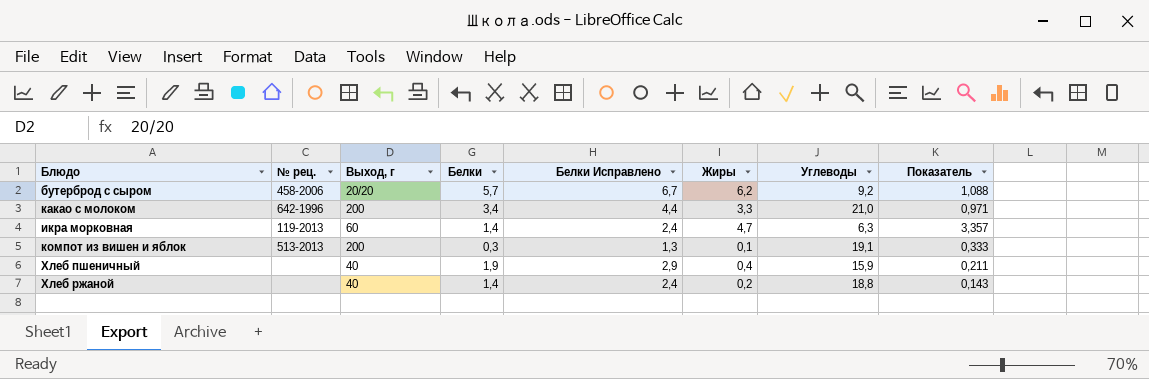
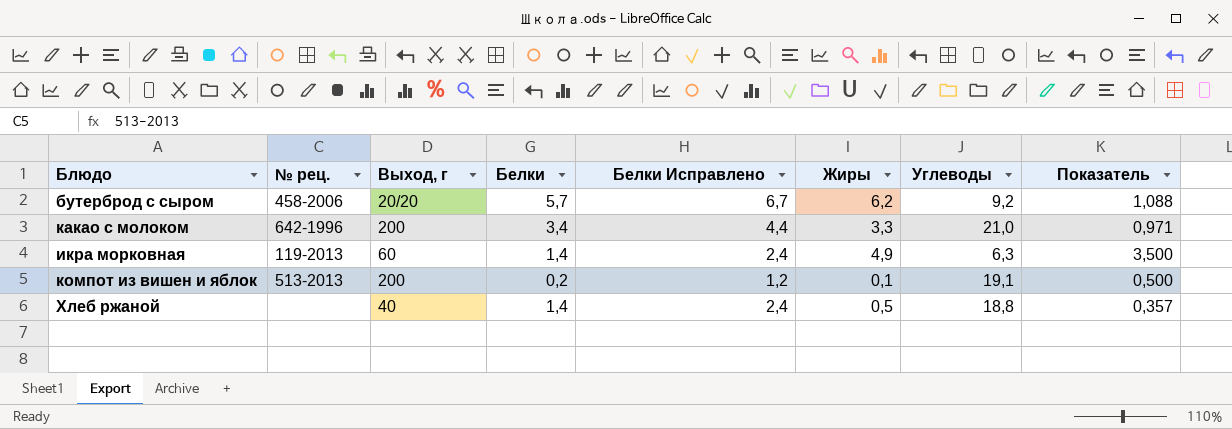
row Хлеб пшеничный: none | 40 | 1,9 | 2,9 | 0,4 | 15,9 | 0,211 -> none
икра морковная | Жиры: 4,7 -> 4,9
икра морковная | Показатель: 3,357 -> 3,500
компот из вишен и яблок | Белки: 0,3 -> 0,2
компот из вишен и яблок | Белки Исправлено: 1,3 -> 1,2
компот из вишен и яблок | Показатель: 0,333 -> 0,500
Хлеб ржаной | Жиры: 0,2 -> 0,5
Хлеб ржаной | Показатель: 0,143 -> 0,357

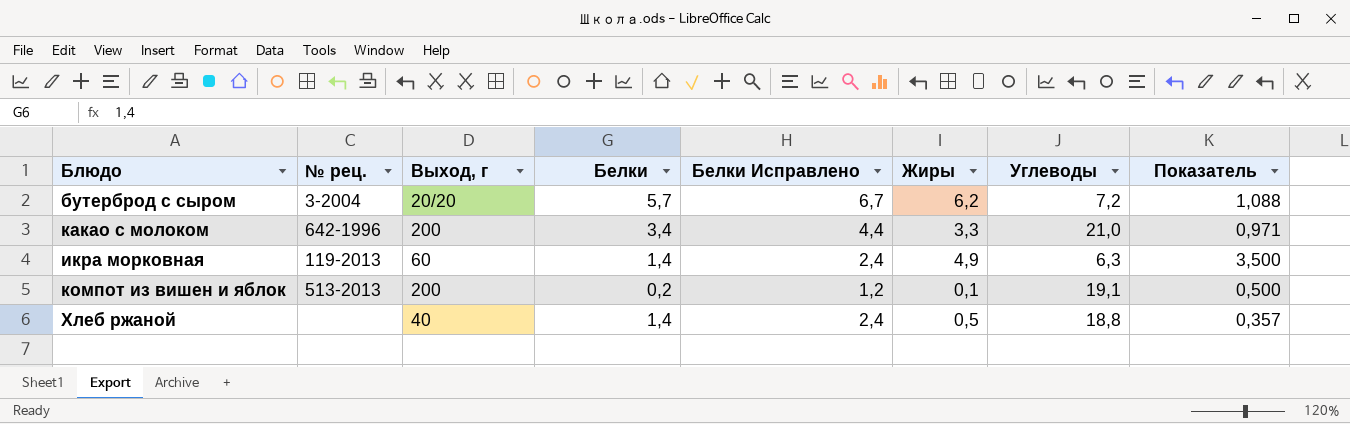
бутерброд с сыром | № рец.: 458-2006 -> 3-2004
бутерброд с сыром | Углеводы: 9,2 -> 7,2

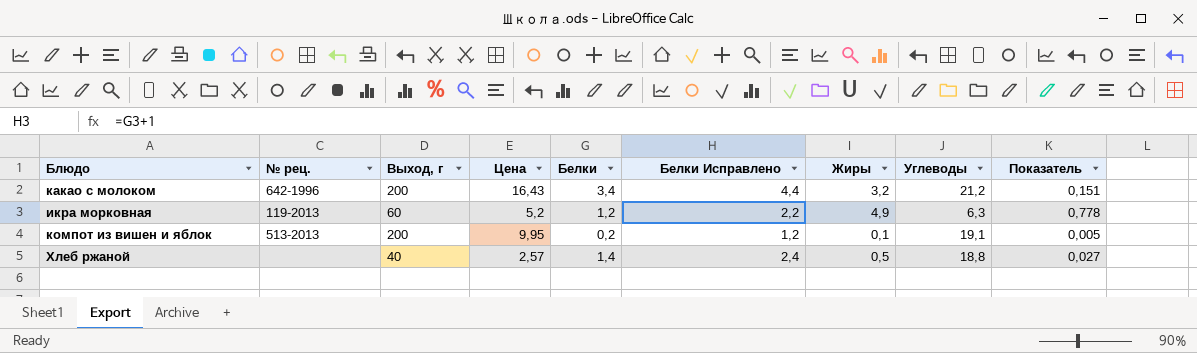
column Цена | position: none -> 4
column Показатель | formula: [Жиры] / [Белки] -> [Жиры] / [Углеводы]
row бутерброд с сыром: 3-2004 | 20/20 | 5,7 | 6,7 | 6,2 | 7,2 | 1,088 -> none
какао с молоком | Жиры: 3,3 -> 3,2
какао с молоком | Углеводы: 21,0 -> 21,2
икра морковная | Белки: 1,4 -> 1,2
икра морковная | Белки Исправлено: 2,4 -> 2,2

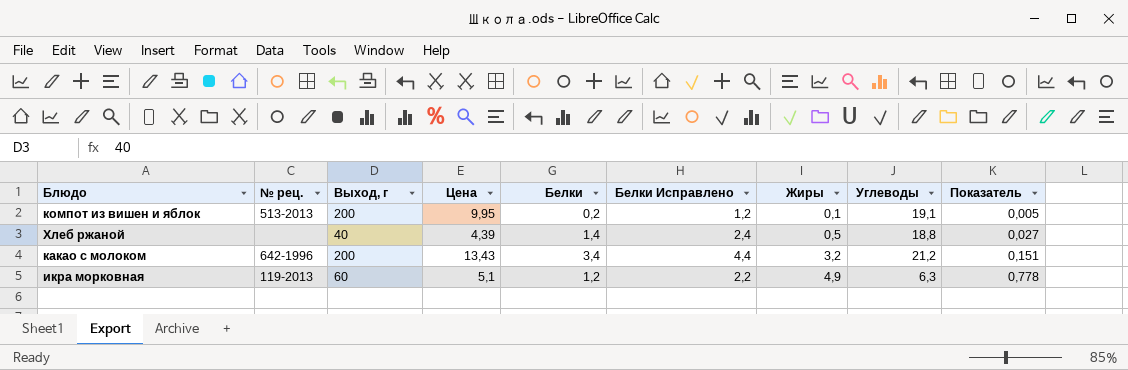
row order: none -> Жиры ascending
Хлеб ржаной | Цена: 2,57 -> 4,39
какао с молоком | Цена: 16,43 -> 13,43
икра морковная | Цена: 5,2 -> 5,1

